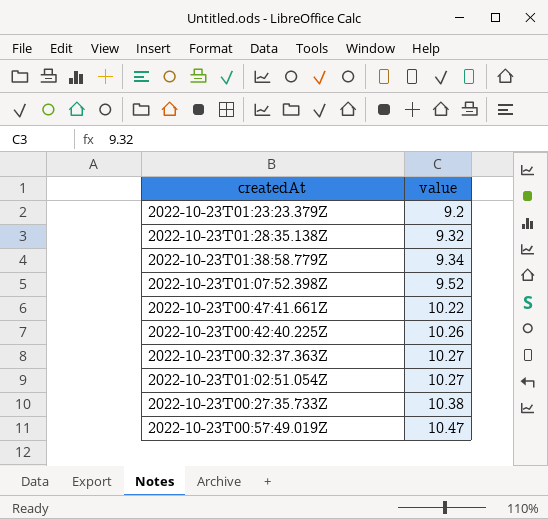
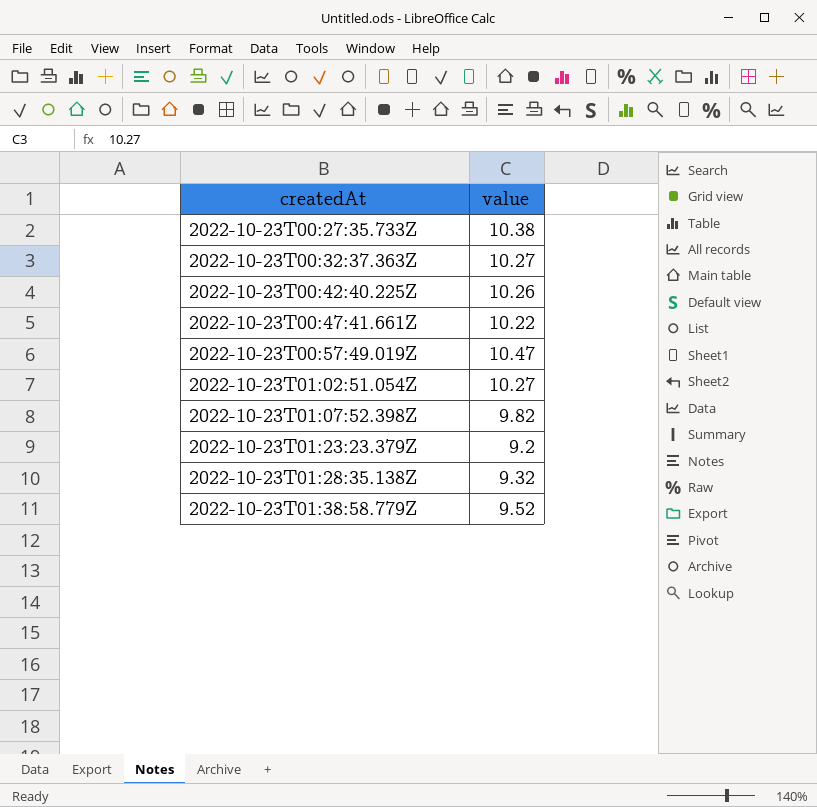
row order: value ascending -> createdAt ascending
2022-10-23T01:07:52.398Z | value: 9.52 -> 9.82
2022-10-23T01:38:58.779Z | value: 9.34 -> 9.52

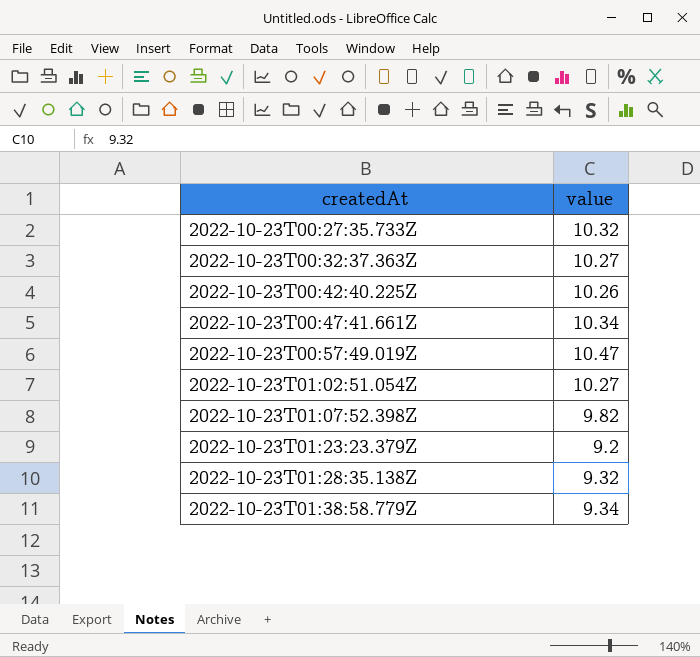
2022-10-23T00:27:35.733Z | value: 10.38 -> 10.32
2022-10-23T00:47:41.661Z | value: 10.22 -> 10.34
2022-10-23T01:38:58.779Z | value: 9.52 -> 9.34

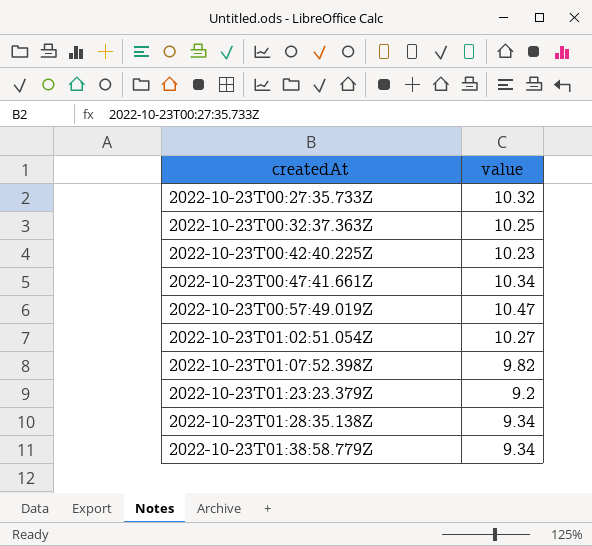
2022-10-23T00:32:37.363Z | value: 10.27 -> 10.25
2022-10-23T00:42:40.225Z | value: 10.26 -> 10.23
2022-10-23T01:28:35.138Z | value: 9.32 -> 9.34

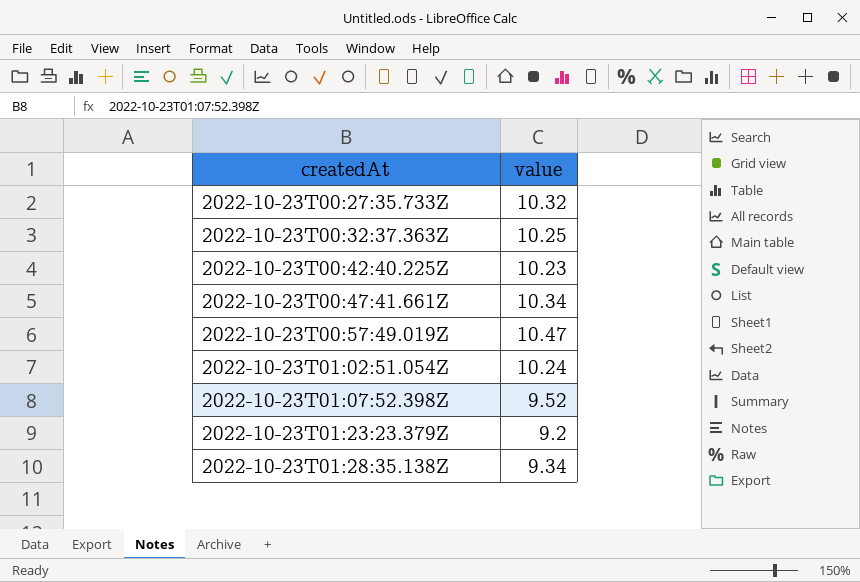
row 2022-10-23T01:38:58.779Z: 9.34 -> none
2022-10-23T01:02:51.054Z | value: 10.27 -> 10.24
2022-10-23T01:07:52.398Z | value: 9.82 -> 9.52

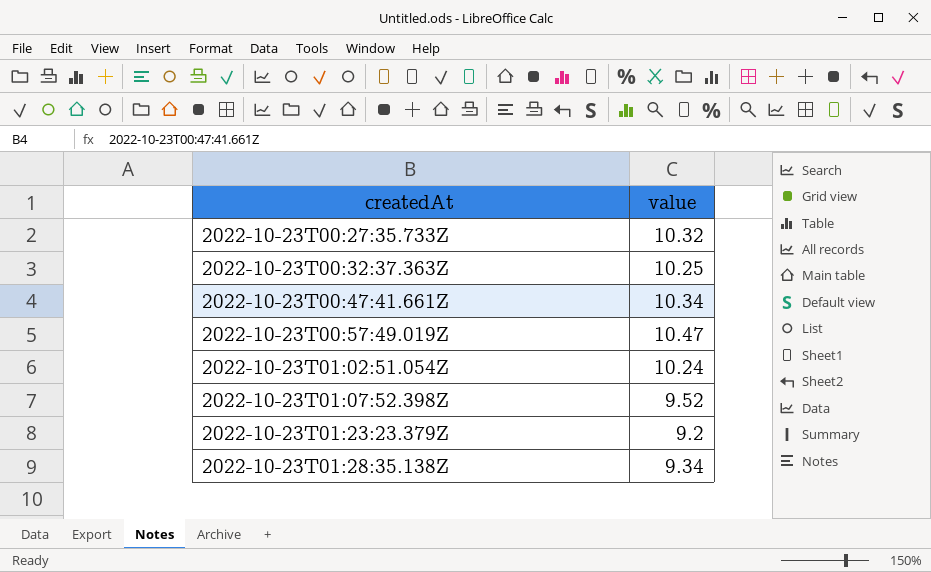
row 2022-10-23T00:42:40.225Z: 10.23 -> none

